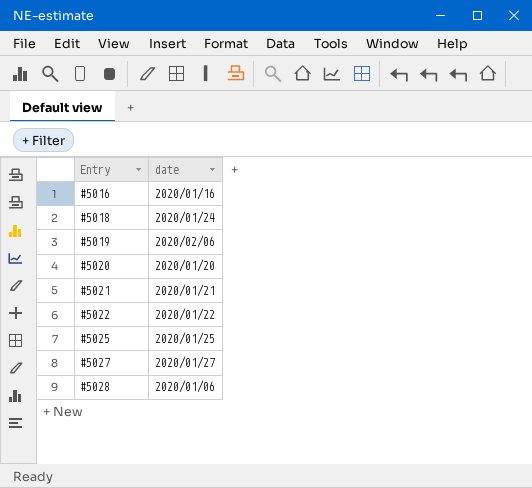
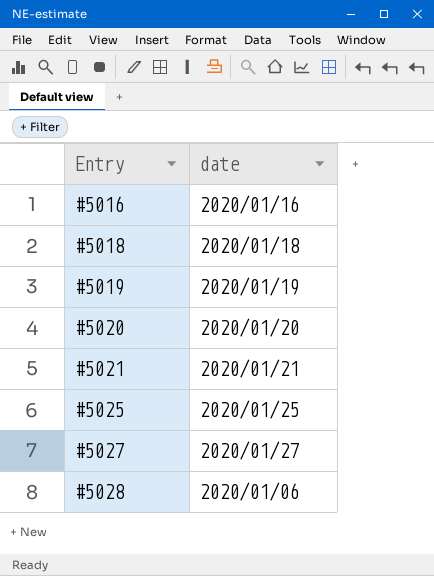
row #5022: 2020/01/22 -> none
#5018 | date: 2020/01/24 -> 2020/01/18
#5019 | date: 2020/02/06 -> 2020/01/19

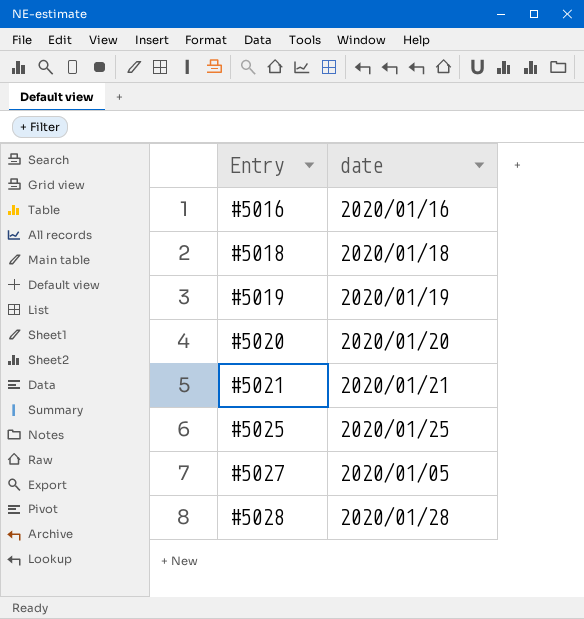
#5027 | date: 2020/01/27 -> 2020/01/05
#5028 | date: 2020/01/06 -> 2020/01/28

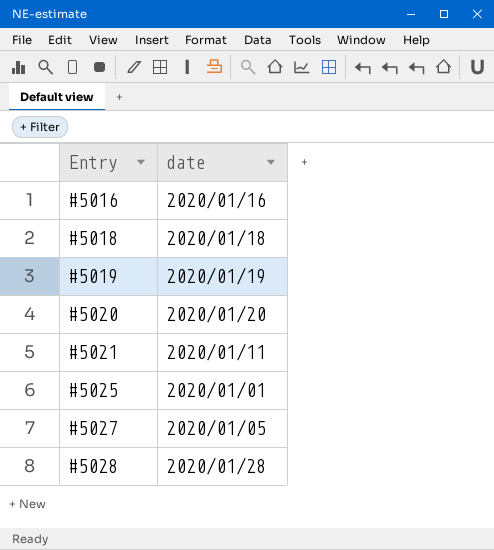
#5021 | date: 2020/01/21 -> 2020/01/11
#5025 | date: 2020/01/25 -> 2020/01/01

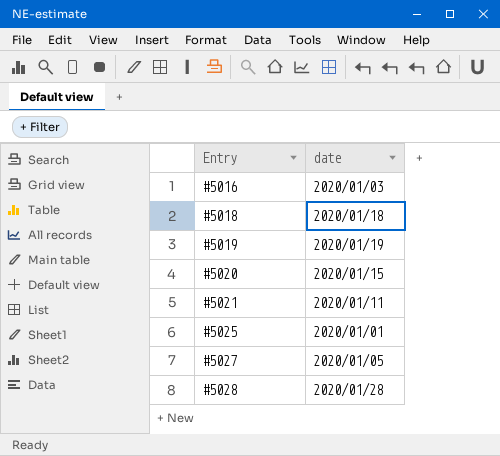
#5016 | date: 2020/01/16 -> 2020/01/03
#5020 | date: 2020/01/20 -> 2020/01/15

